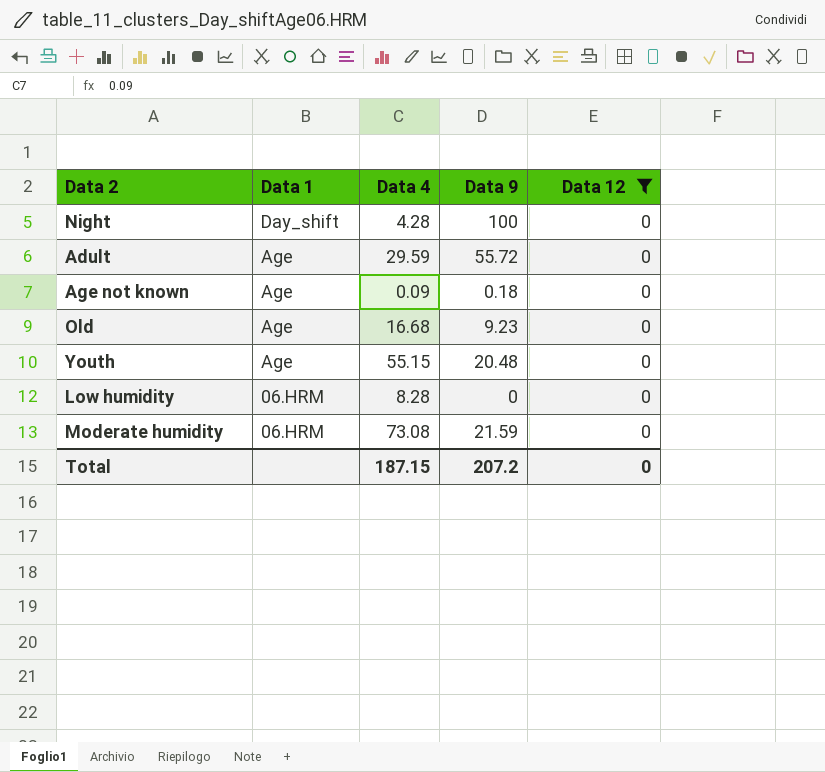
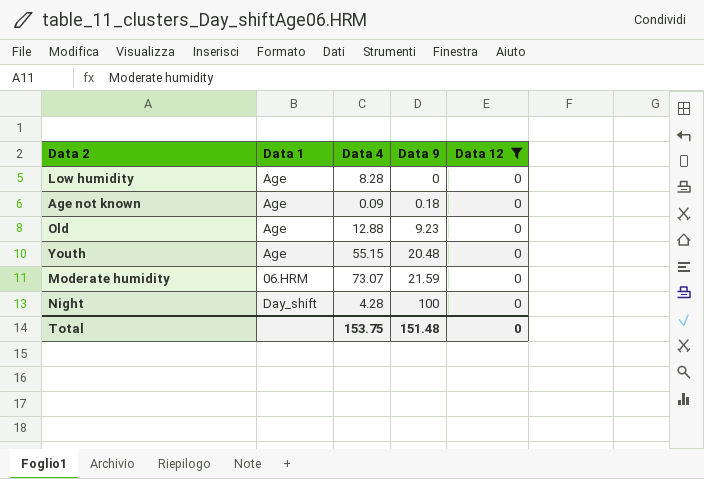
row order: Data 1 descending -> Data 9 ascending
row Adult: Age | 29.59 | 55.72 | 0 -> none
Low humidity | Data 1: 06.HRM -> Age
Old | Data 4: 16.68 -> 12.88
Moderate humidity | Data 4: 73.08 -> 73.07
Total | Data 4: 187.15 -> 153.75
Total | Data 9: 207.2 -> 151.48

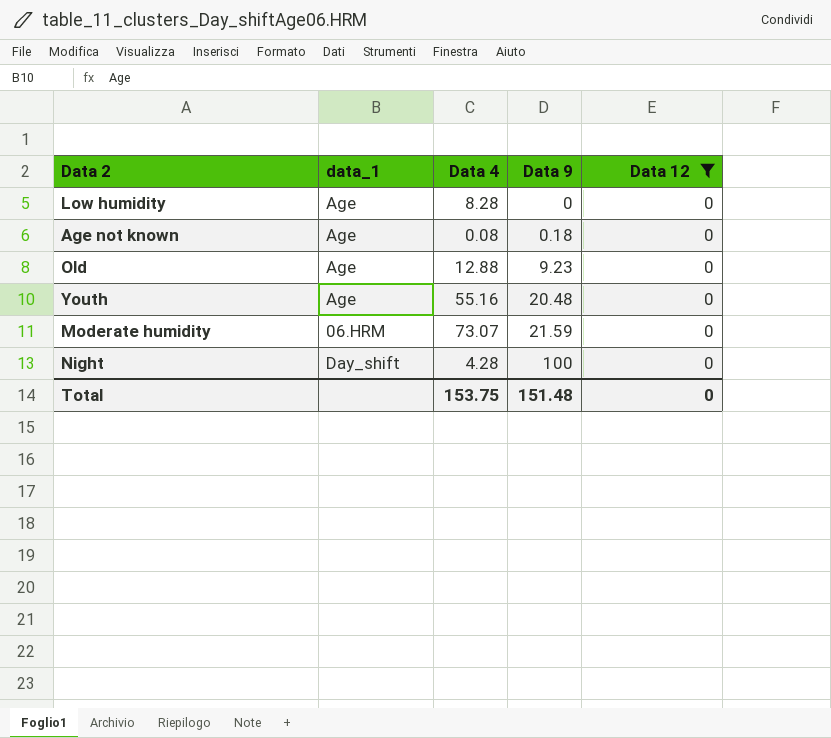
column name: Data 1 -> data_1
Age not known | Data 4: 0.09 -> 0.08
Youth | Data 4: 55.15 -> 55.16

